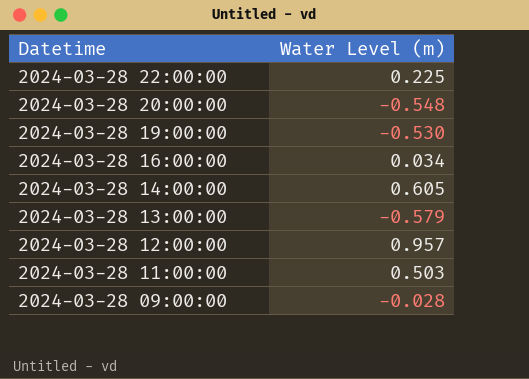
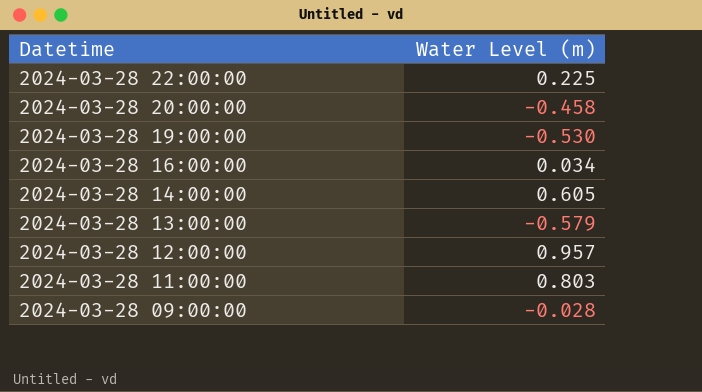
2024-03-28 20:00:00 | Water Level (m): -0.548 -> -0.458
2024-03-28 11:00:00 | Water Level (m): 0.503 -> 0.803

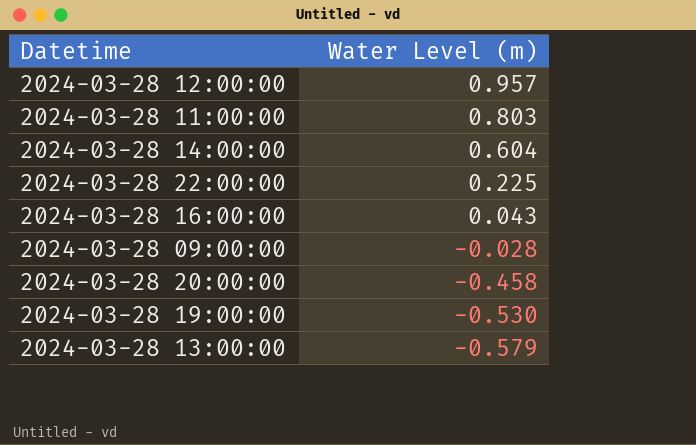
row order: Datetime descending -> Water Level (m) descending
2024-03-28 14:00:00 | Water Level (m): 0.605 -> 0.604
2024-03-28 16:00:00 | Water Level (m): 0.034 -> 0.043

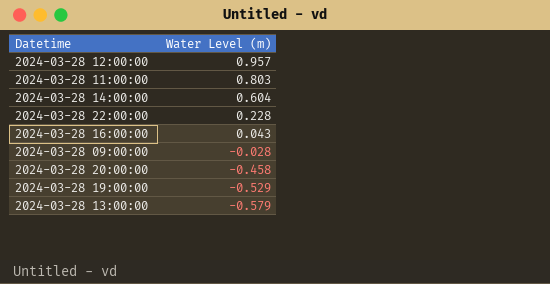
2024-03-28 22:00:00 | Water Level (m): 0.225 -> 0.228
2024-03-28 19:00:00 | Water Level (m): -0.530 -> -0.529

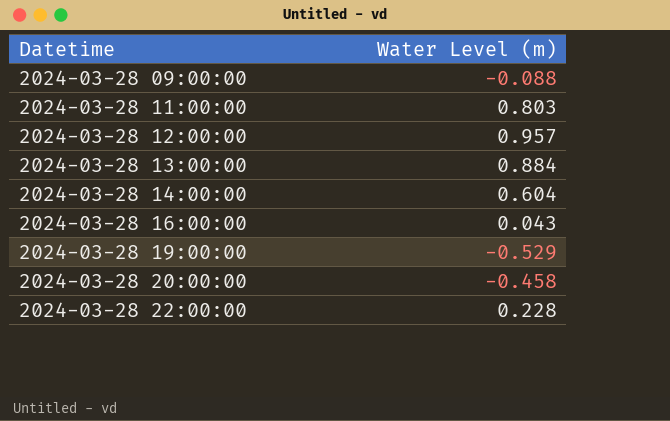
row order: Water Level (m) descending -> Datetime ascending
2024-03-28 09:00:00 | Water Level (m): -0.028 -> -0.088
2024-03-28 13:00:00 | Water Level (m): -0.579 -> 0.884

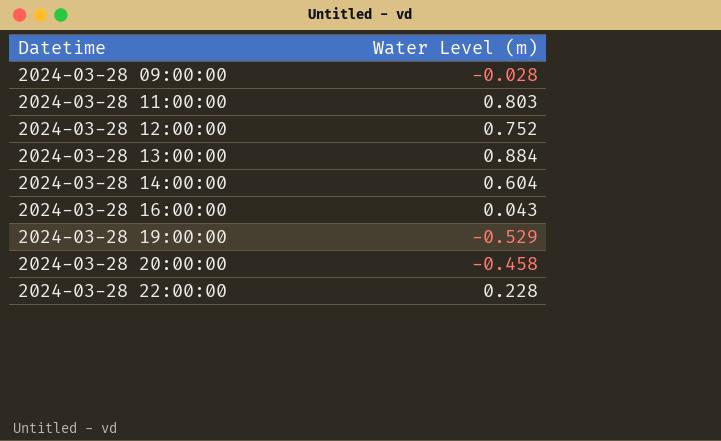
2024-03-28 09:00:00 | Water Level (m): -0.088 -> -0.028
2024-03-28 12:00:00 | Water Level (m): 0.957 -> 0.752

